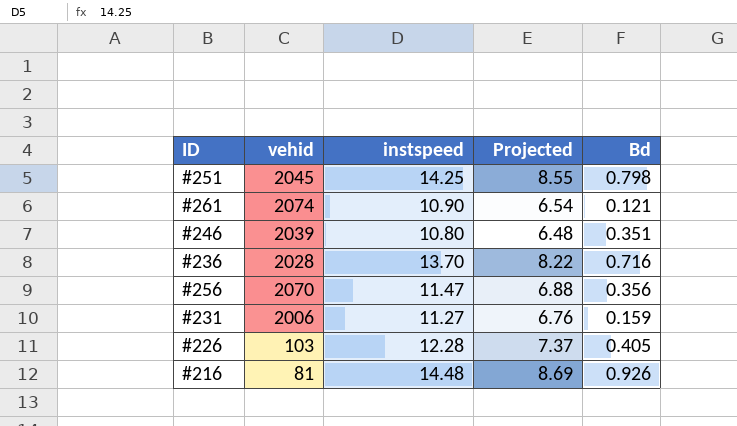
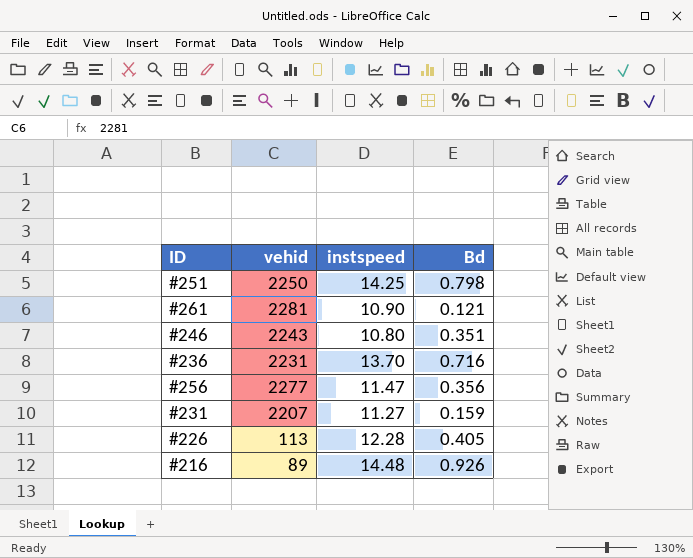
column Projected | formula: [instspeed] * 0.6 -> none
#251 | vehid: 2045 -> 2250
#261 | vehid: 2074 -> 2281
#246 | vehid: 2039 -> 2243
#236 | vehid: 2028 -> 2231
#256 | vehid: 2070 -> 2277
#231 | vehid: 2006 -> 2207
#226 | vehid: 103 -> 113
#216 | vehid: 81 -> 89

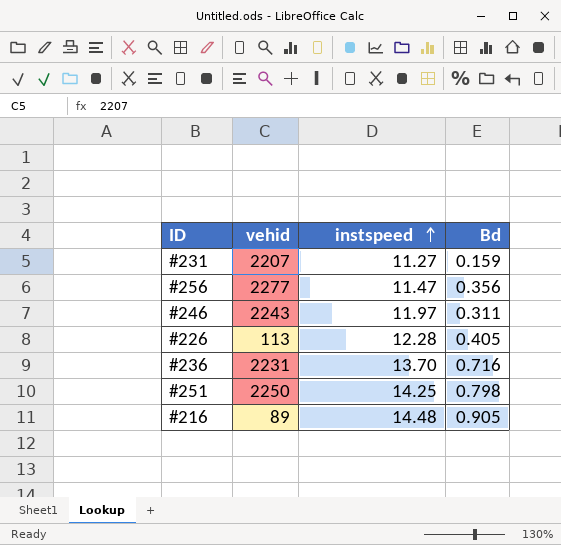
row order: none -> instspeed ascending
row #261: 2281 | 10.90 | 0.121 -> none
#246 | instspeed: 10.80 -> 11.97
#246 | Bd: 0.351 -> 0.311
#216 | Bd: 0.926 -> 0.905

